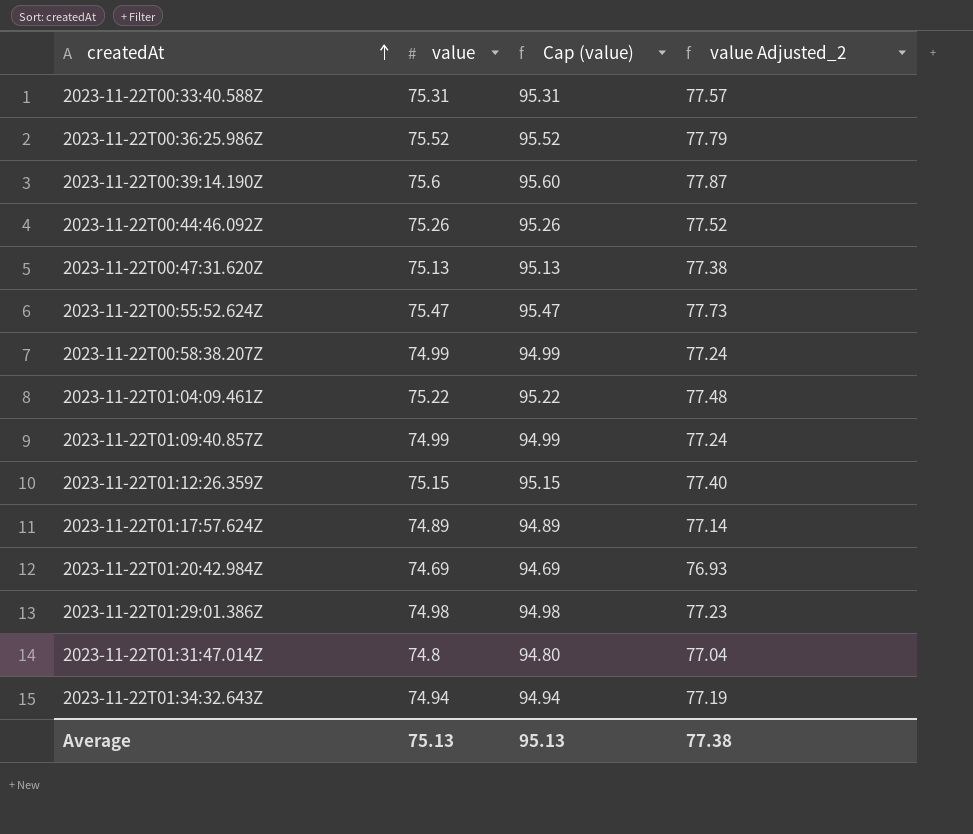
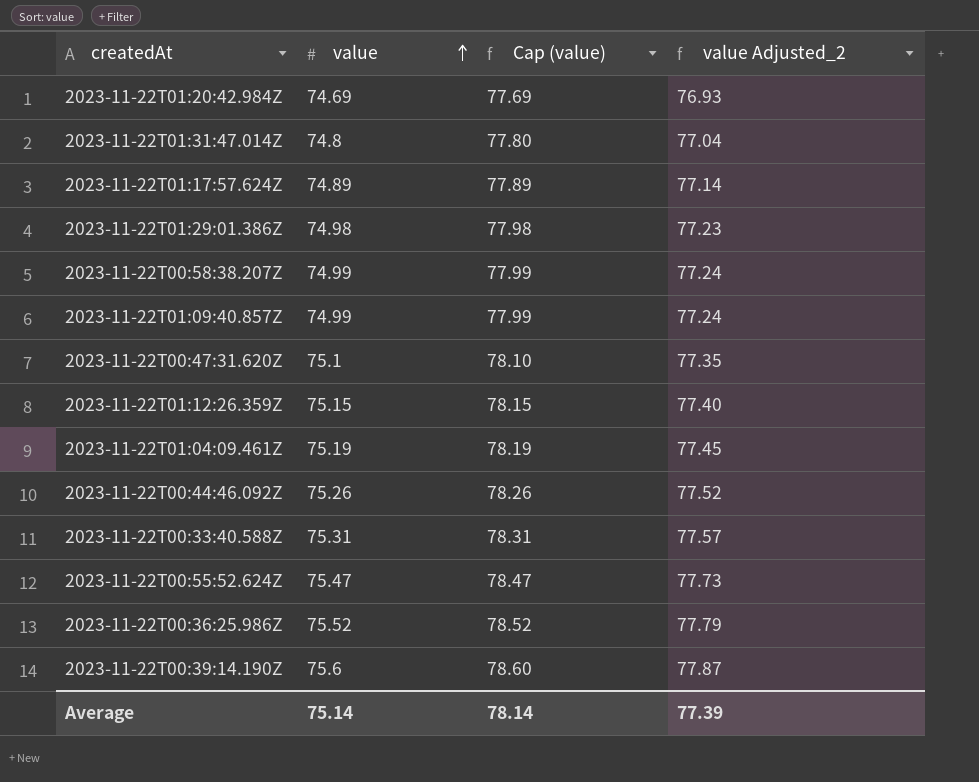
row order: createdAt ascending -> value ascending
column Cap (value) | formula: [value] + 20 -> [value] + 3
row 2023-11-22T01:34:32.643Z: 74.94 | 94.94 | 77.19 -> none
2023-11-22T00:47:31.620Z | value: 75.13 -> 75.1
2023-11-22T00:47:31.620Z | value Adjusted_2: 77.38 -> 77.35
2023-11-22T01:04:09.461Z | value: 75.22 -> 75.19
2023-11-22T01:04:09.461Z | value Adjusted_2: 77.48 -> 77.45
Average | value: 75.13 -> 75.14
Average | Cap (value): 95.13 -> 78.14
Average | value Adjusted_2: 77.38 -> 77.39

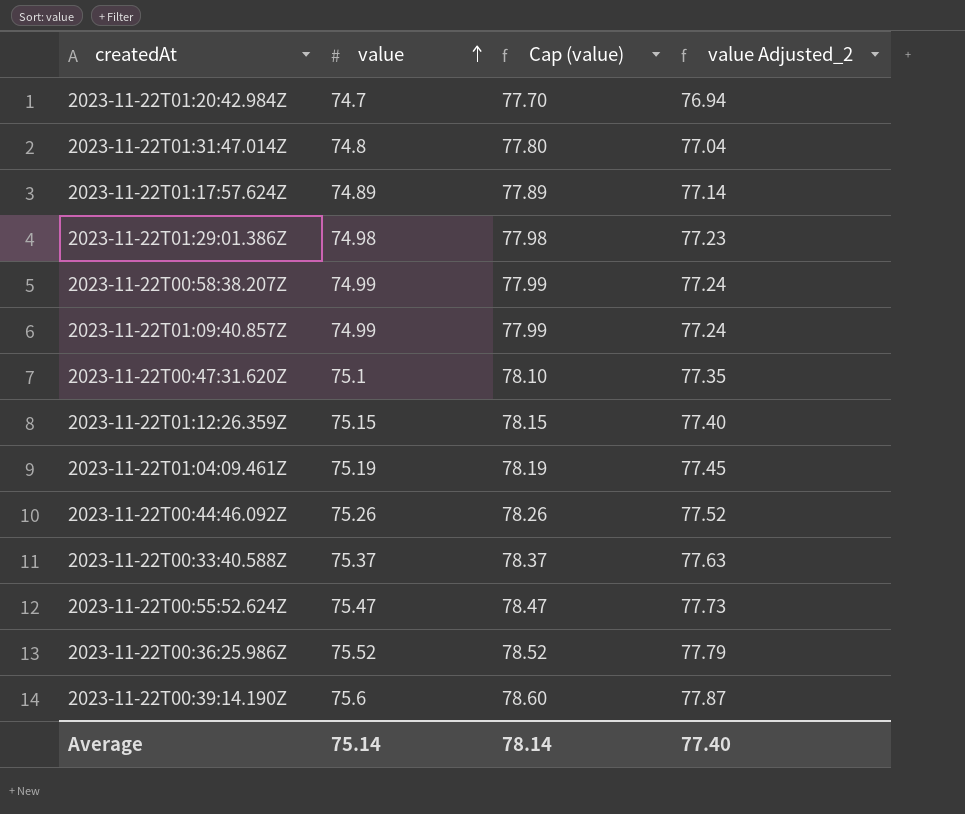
2023-11-22T01:20:42.984Z | value: 74.69 -> 74.7
2023-11-22T01:20:42.984Z | Cap (value): 77.69 -> 77.70
2023-11-22T01:20:42.984Z | value Adjusted_2: 76.93 -> 76.94
2023-11-22T00:33:40.588Z | value: 75.31 -> 75.37
2023-11-22T00:33:40.588Z | Cap (value): 78.31 -> 78.37
2023-11-22T00:33:40.588Z | value Adjusted_2: 77.57 -> 77.63
Average | value Adjusted_2: 77.39 -> 77.40

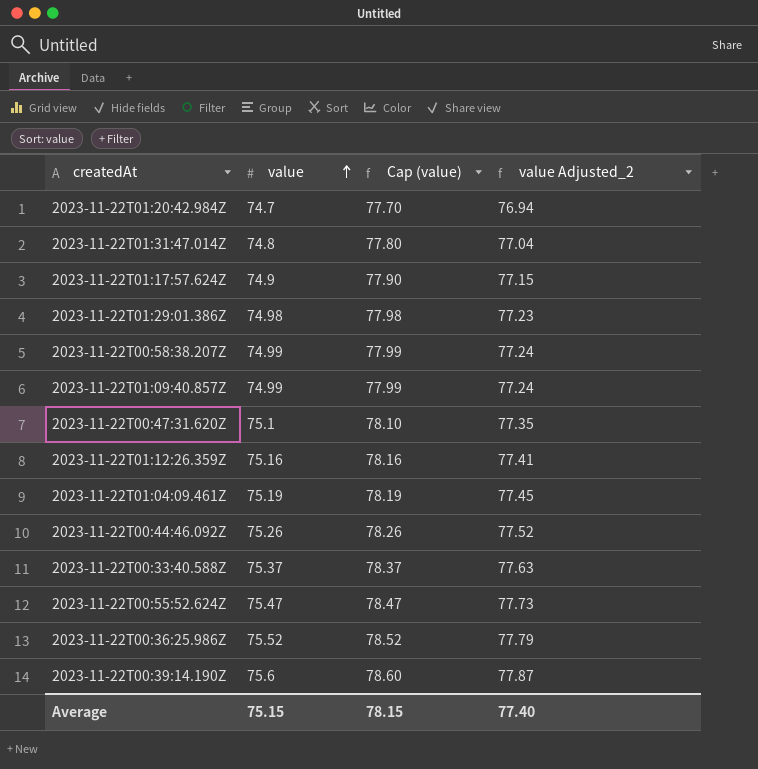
2023-11-22T01:17:57.624Z | value: 74.89 -> 74.9
2023-11-22T01:17:57.624Z | Cap (value): 77.89 -> 77.90
2023-11-22T01:17:57.624Z | value Adjusted_2: 77.14 -> 77.15
2023-11-22T01:12:26.359Z | value: 75.15 -> 75.16
2023-11-22T01:12:26.359Z | Cap (value): 78.15 -> 78.16
2023-11-22T01:12:26.359Z | value Adjusted_2: 77.40 -> 77.41
Average | value: 75.14 -> 75.15
Average | Cap (value): 78.14 -> 78.15

